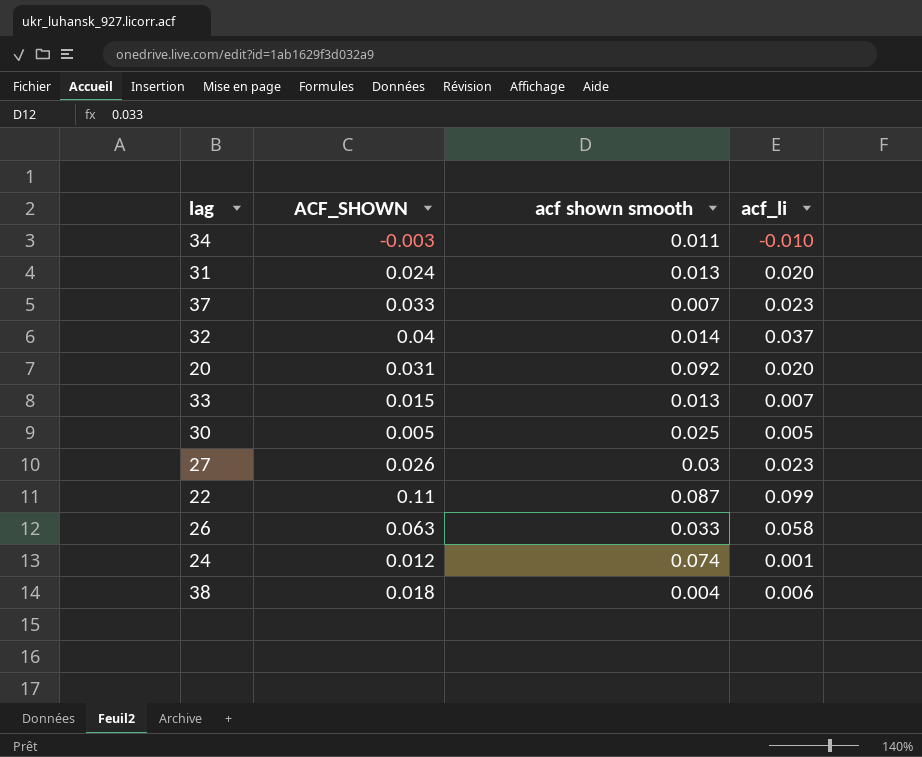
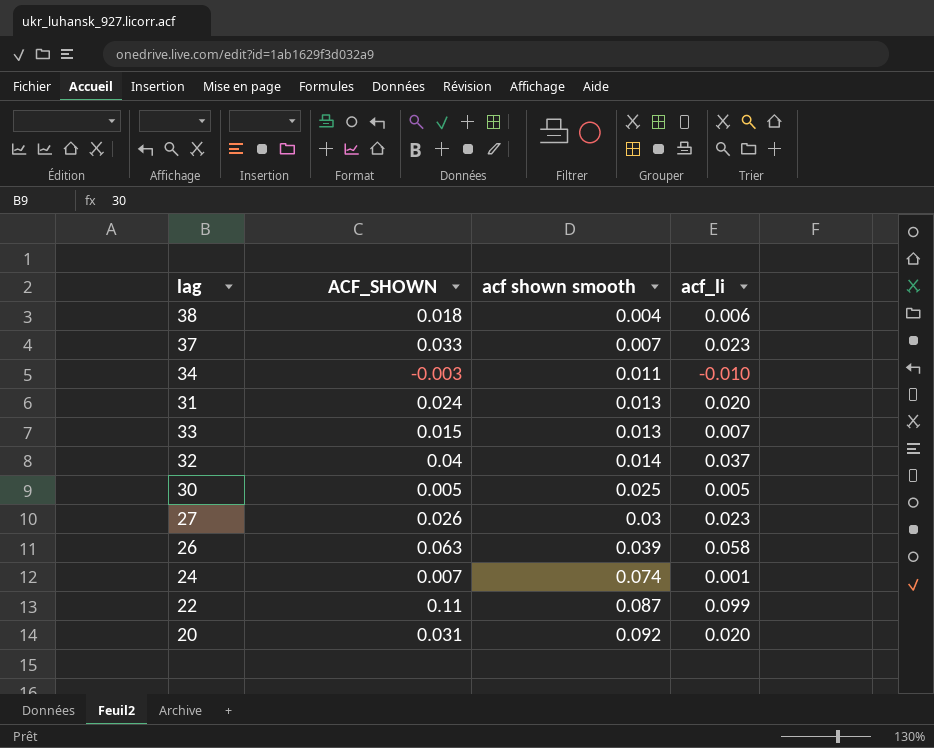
row order: none -> acf shown smooth ascending
26 | acf shown smooth: 0.033 -> 0.039
24 | ACF_SHOWN: 0.012 -> 0.007

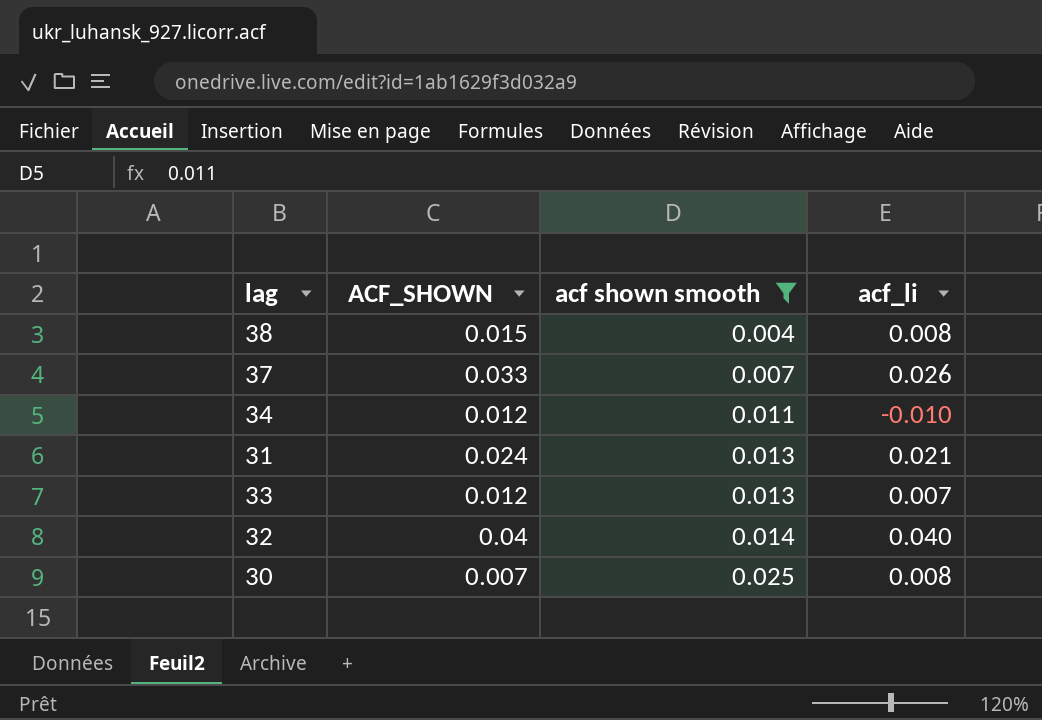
filter: none -> acf shown smooth <= 0.025
38 | ACF_SHOWN: 0.018 -> 0.015
38 | acf_li: 0.006 -> 0.008
37 | acf_li: 0.023 -> 0.026
34 | ACF_SHOWN: -0.003 -> 0.012
31 | acf_li: 0.020 -> 0.021
33 | ACF_SHOWN: 0.015 -> 0.012
32 | acf_li: 0.037 -> 0.040
30 | ACF_SHOWN: 0.005 -> 0.007
30 | acf_li: 0.005 -> 0.008

